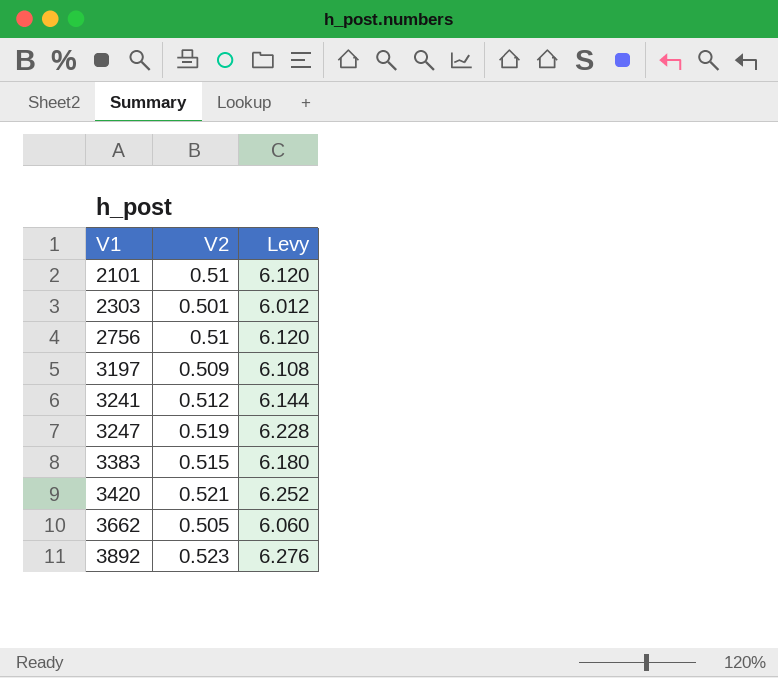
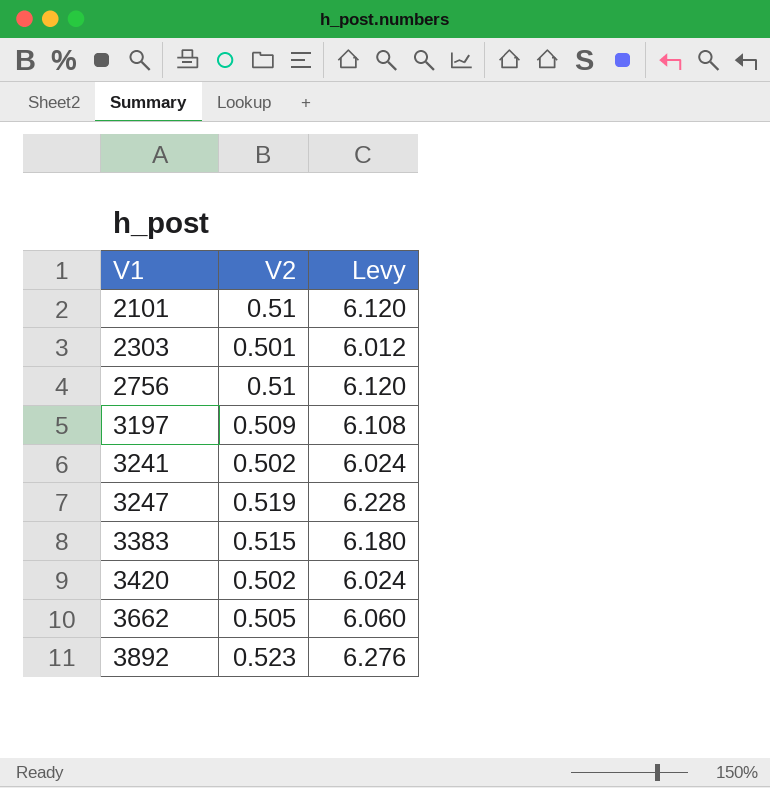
3241 | V2: 0.512 -> 0.502
3241 | Levy: 6.144 -> 6.024
3420 | V2: 0.521 -> 0.502
3420 | Levy: 6.252 -> 6.024

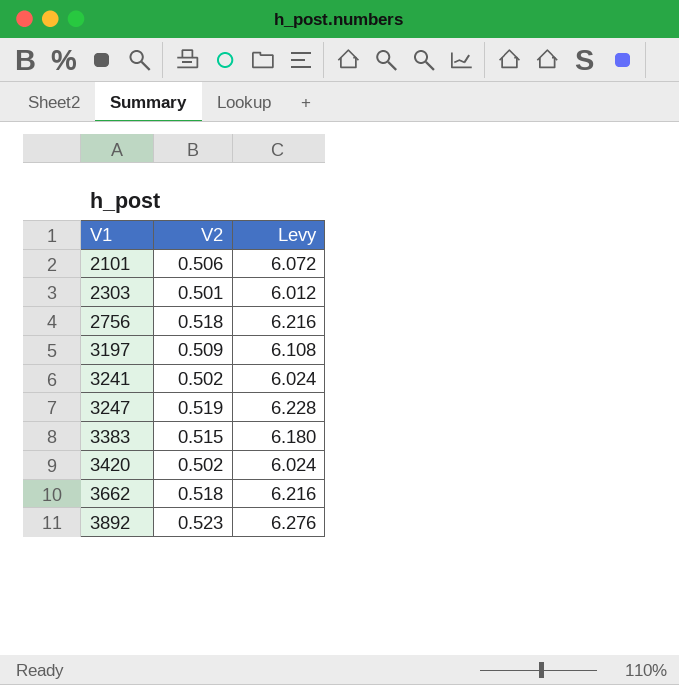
2101 | V2: 0.51 -> 0.506
2101 | Levy: 6.120 -> 6.072
2756 | V2: 0.51 -> 0.518
2756 | Levy: 6.120 -> 6.216
3662 | V2: 0.505 -> 0.518
3662 | Levy: 6.060 -> 6.216

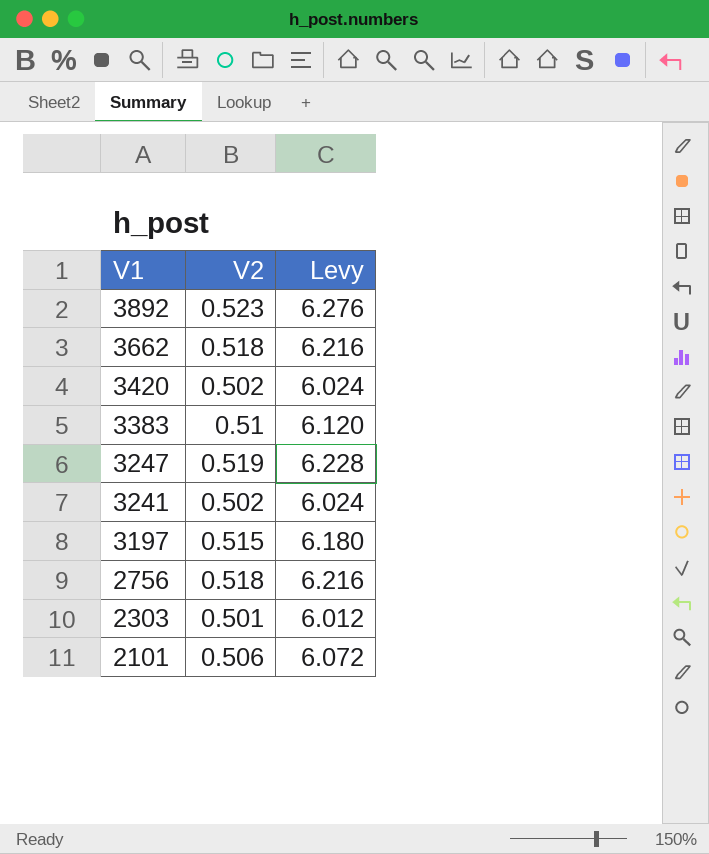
row order: V1 ascending -> V1 descending
3383 | V2: 0.515 -> 0.51
3383 | Levy: 6.180 -> 6.120
3197 | V2: 0.509 -> 0.515
3197 | Levy: 6.108 -> 6.180

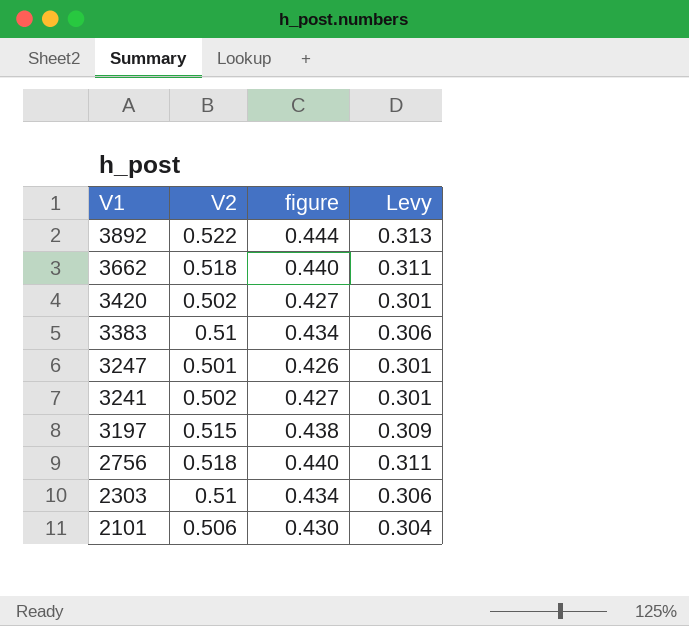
column figure | formula: none -> [V2] * 0.85
column Levy | formula: [V2] * 12 -> [V2] * 0.6
3892 | V2: 0.523 -> 0.522
3247 | V2: 0.519 -> 0.501
2303 | V2: 0.501 -> 0.51

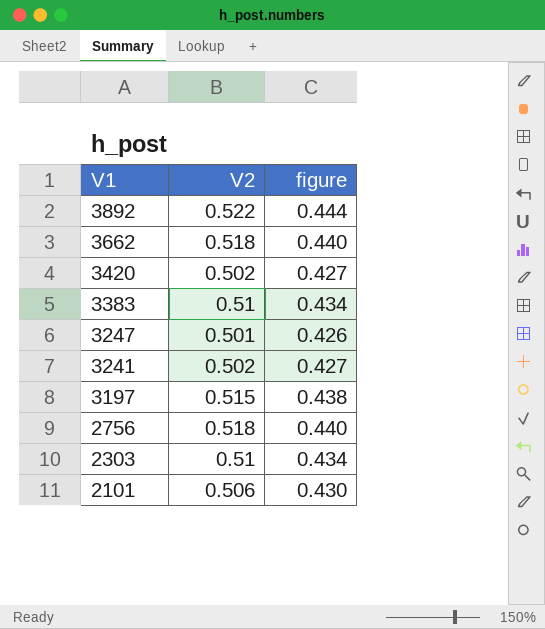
column Levy | formula: [V2] * 0.6 -> none

